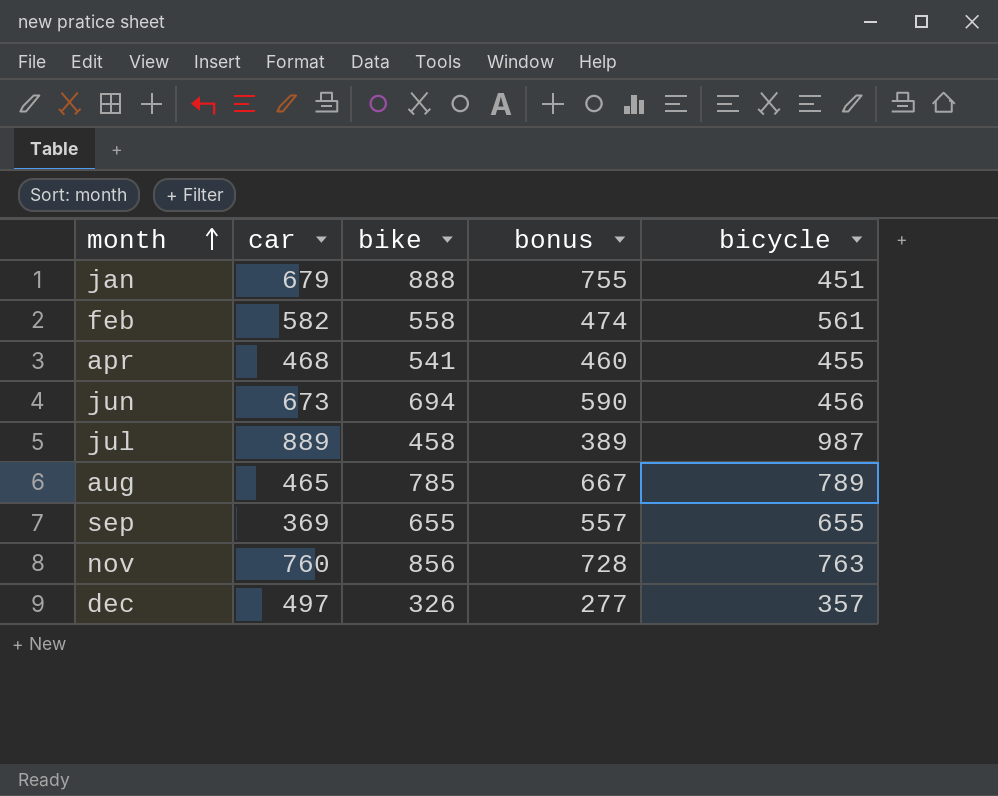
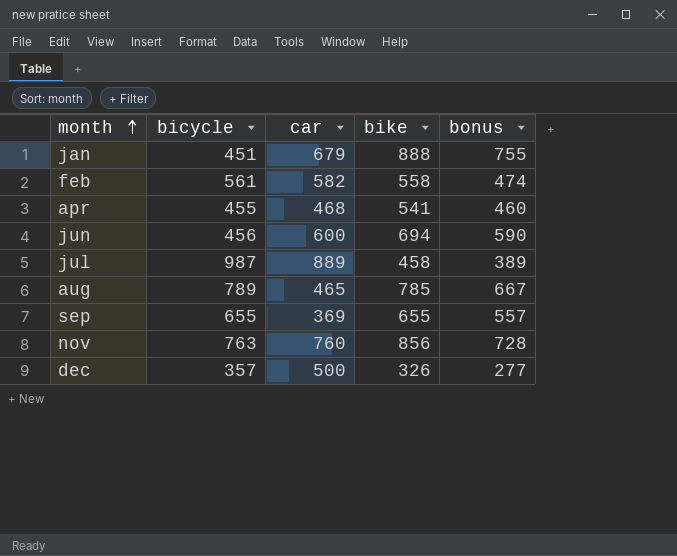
column bicycle | position: 5 -> 2
jun | car: 673 -> 600
dec | car: 497 -> 500

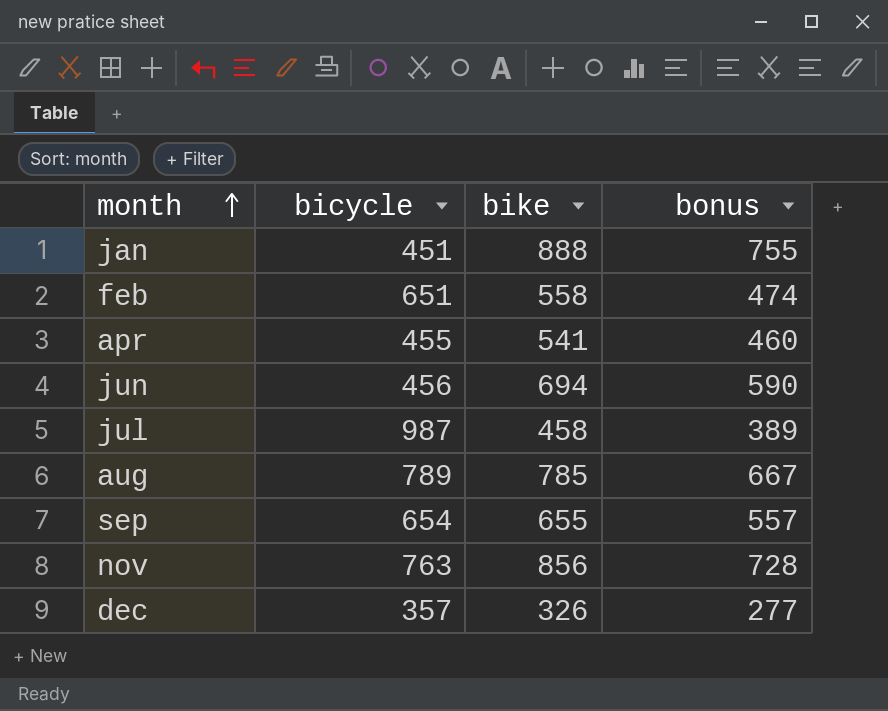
column car | position: 3 -> none
feb | bicycle: 561 -> 651
sep | bicycle: 655 -> 654

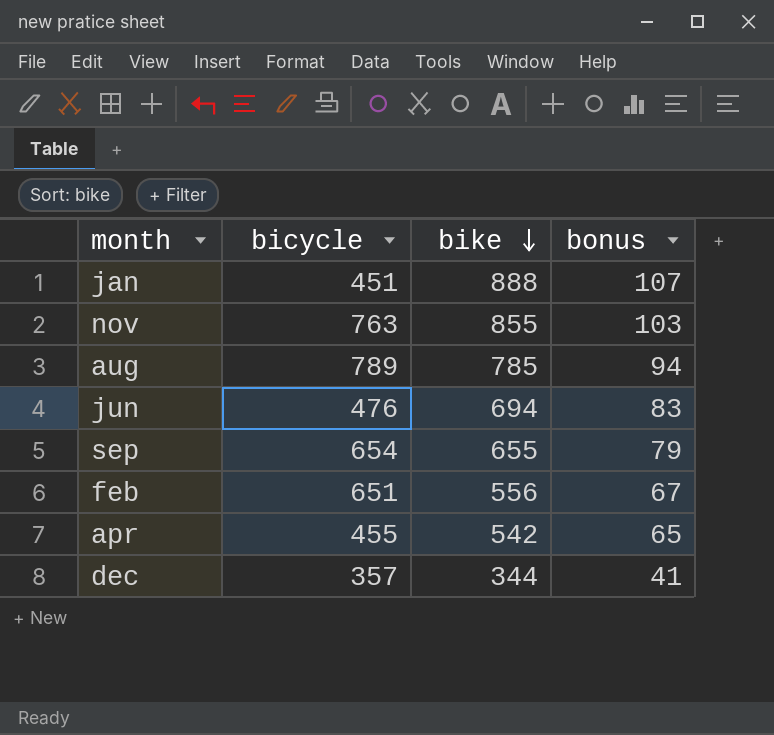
row order: month ascending -> bike descending
column bonus | formula: [bike] * 0.85 -> [bike] * 0.12
row jul: 987 | 458 | 389 -> none
nov | bike: 856 -> 855
jun | bicycle: 456 -> 476
feb | bike: 558 -> 556
apr | bike: 541 -> 542
dec | bike: 326 -> 344

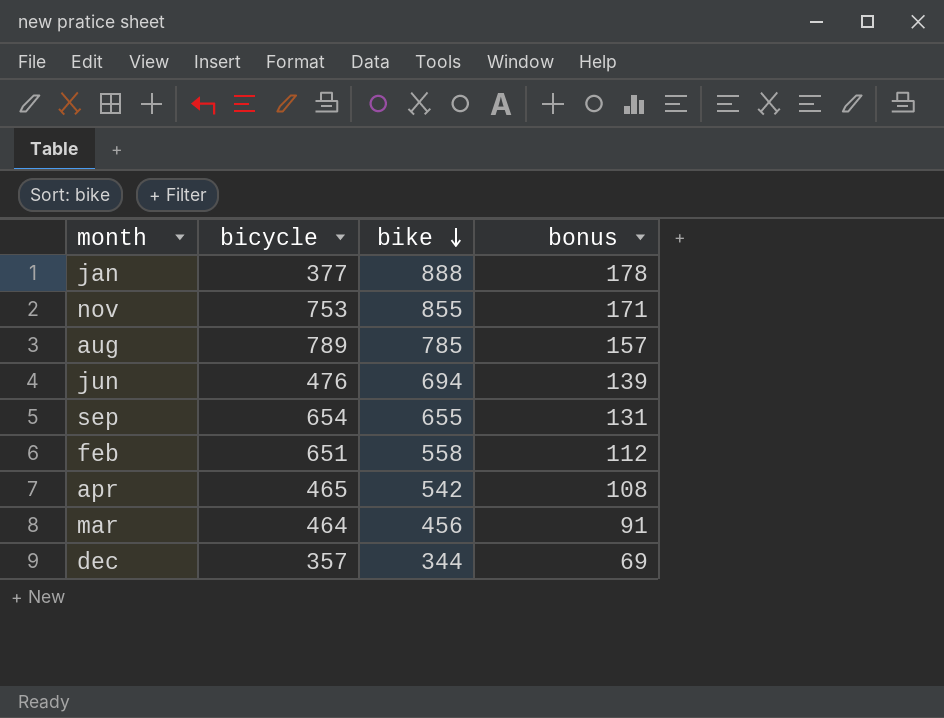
column bonus | formula: [bike] * 0.12 -> [bike] * 0.2
jan | bicycle: 451 -> 377
nov | bicycle: 763 -> 753
feb | bike: 556 -> 558
apr | bicycle: 455 -> 465
row mar: none -> 464 | 456 | 91

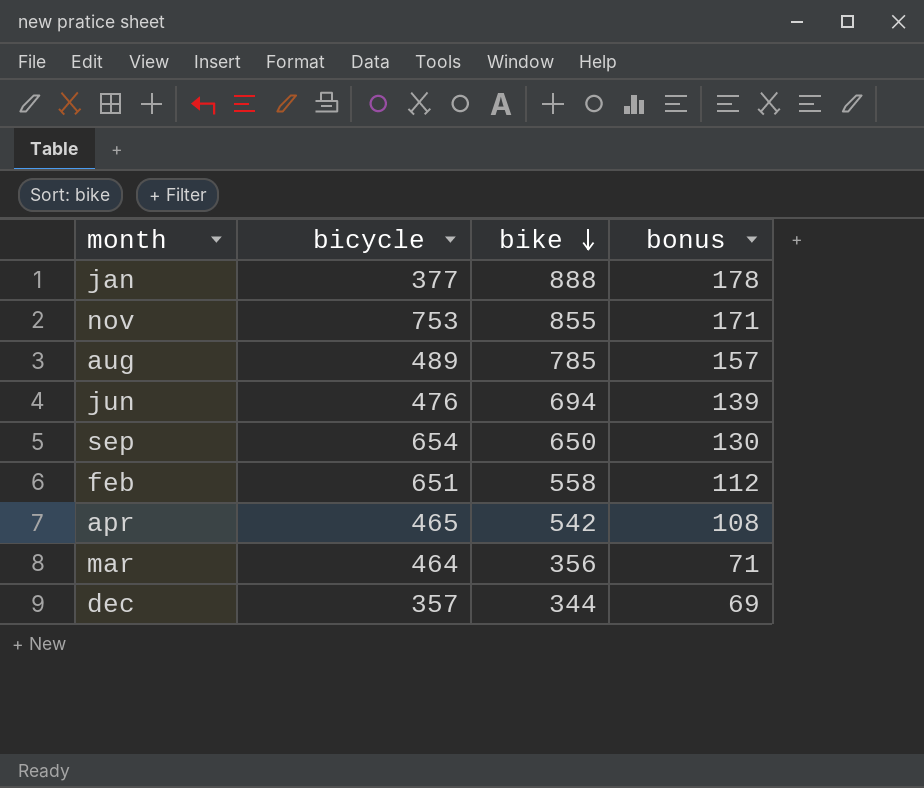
aug | bicycle: 789 -> 489
sep | bike: 655 -> 650
sep | bonus: 131 -> 130
mar | bike: 456 -> 356
mar | bonus: 91 -> 71

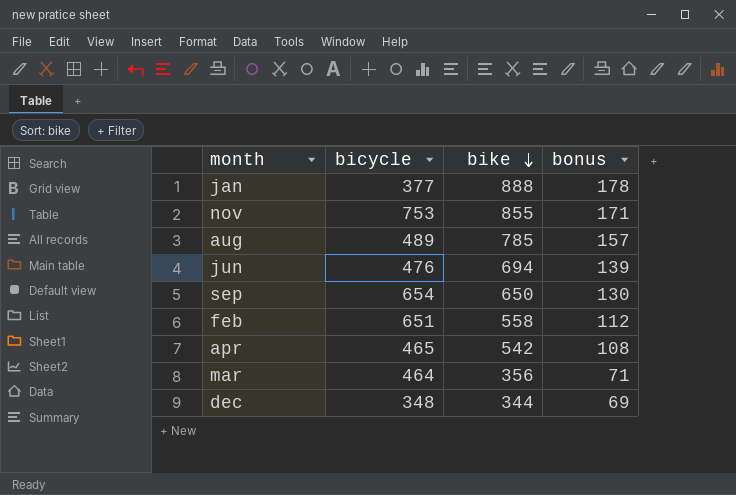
dec | bicycle: 357 -> 348

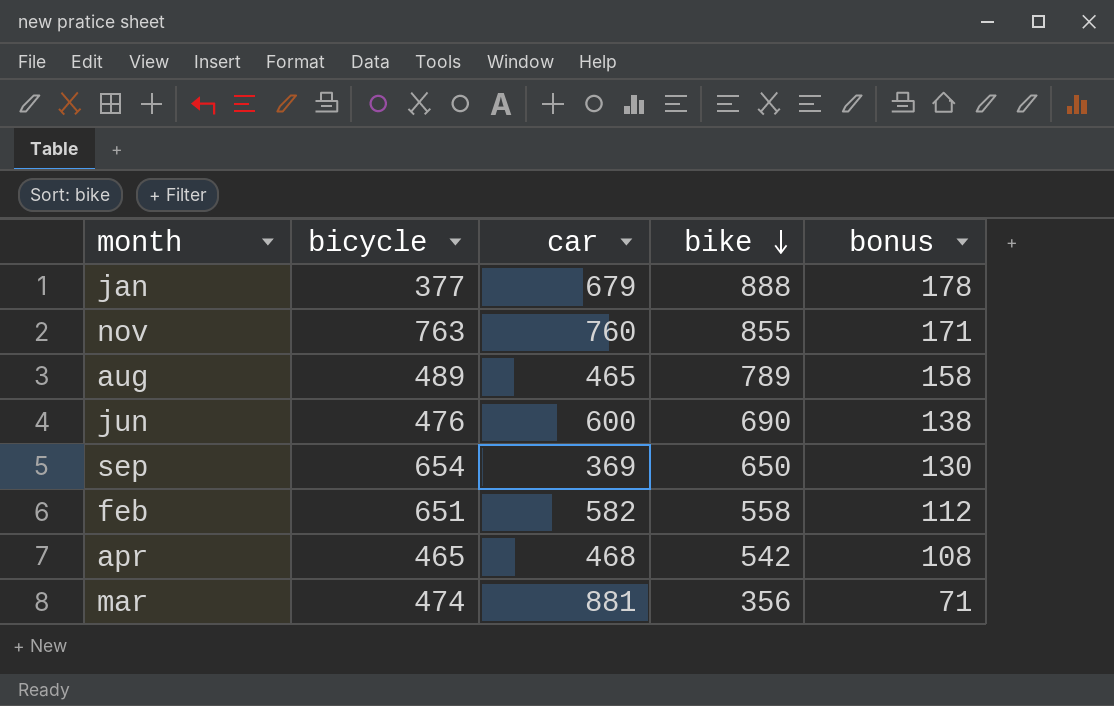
column car | position: none -> 3
row dec: 348 | 344 | 69 -> none
nov | bicycle: 753 -> 763
aug | bike: 785 -> 789
aug | bonus: 157 -> 158
jun | bike: 694 -> 690
jun | bonus: 139 -> 138
mar | bicycle: 464 -> 474

